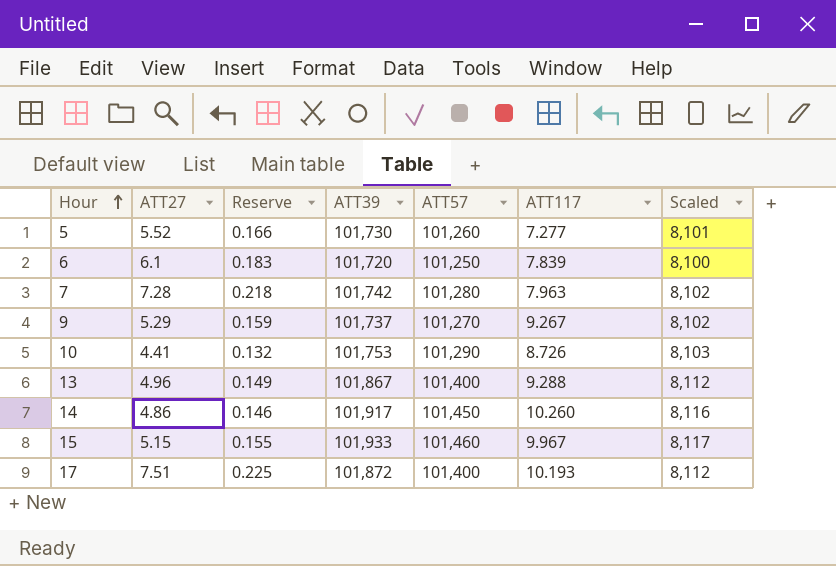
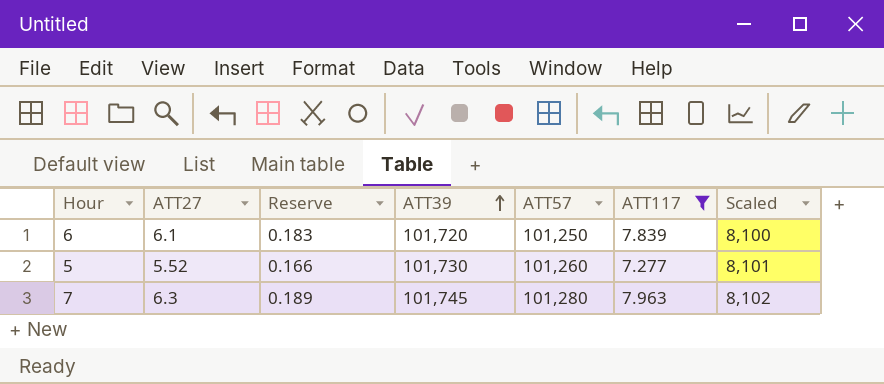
filter: none -> ATT117 <= 7.963
row order: Hour ascending -> ATT39 ascending
7 | ATT27: 7.28 -> 6.3
7 | Reserve: 0.218 -> 0.189
7 | ATT39: 101,742 -> 101,745

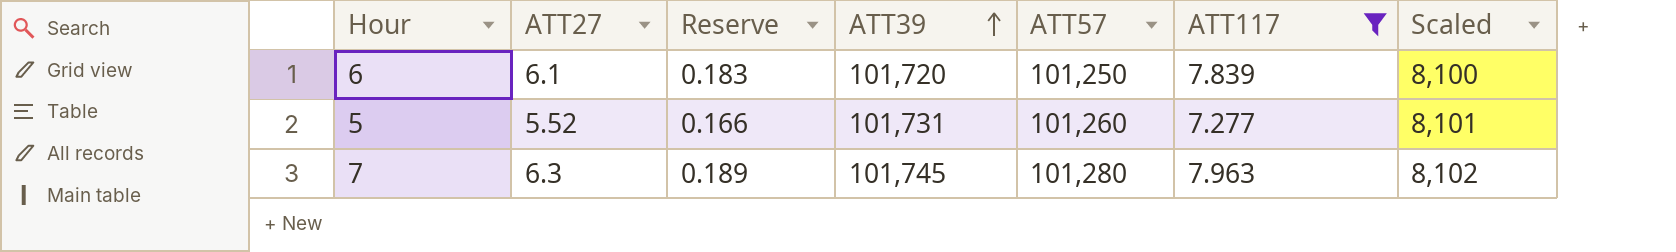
5 | ATT39: 101,730 -> 101,731

